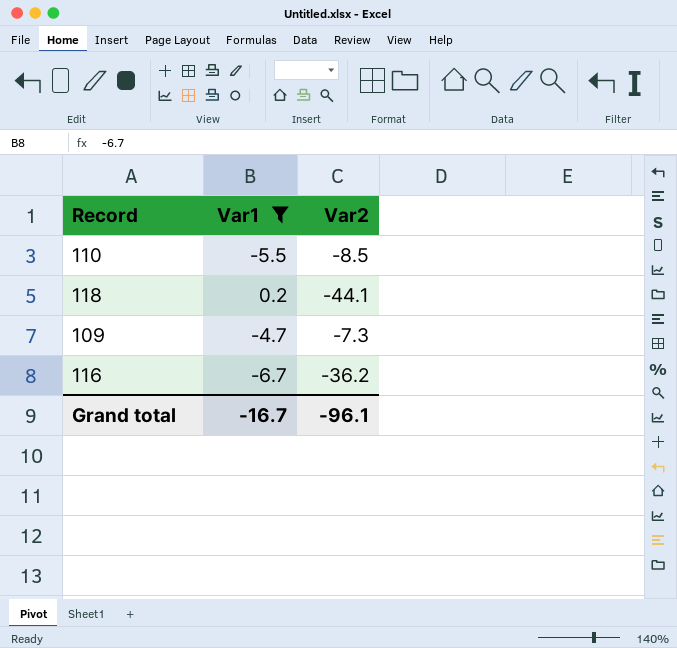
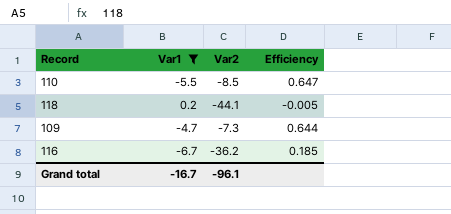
column Efficiency | formula: none -> [Var1] / [Var2]

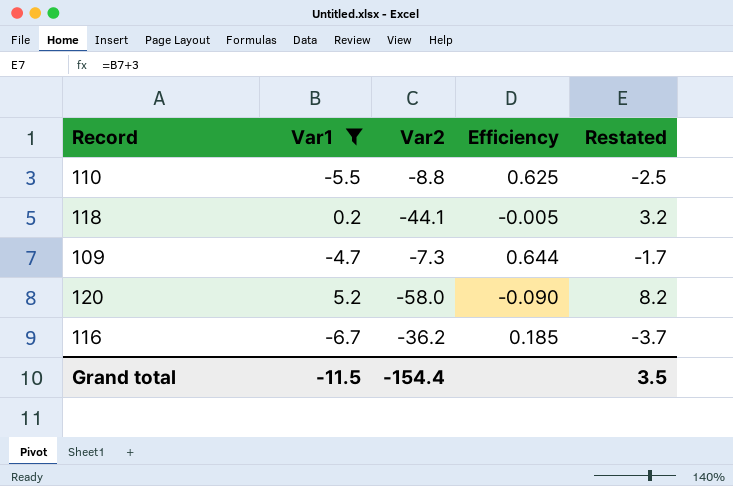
column Restated | formula: none -> [Var1] + 3
110 | Var2: -8.5 -> -8.8
110 | Efficiency: 0.647 -> 0.625
row 120: none -> 5.2 | -58.0 | -0.090 | 8.2
Grand total | Var1: -16.7 -> -11.5
Grand total | Var2: -96.1 -> -154.4

